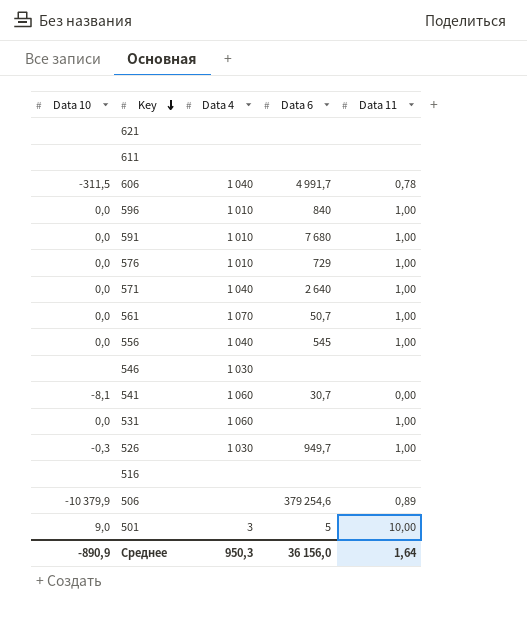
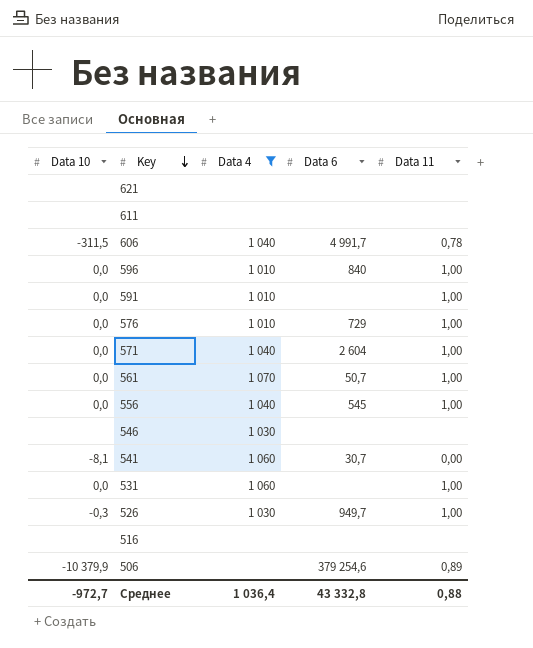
filter: none -> Data 4 != 3
591 | Data 6: 7 680 -> none
571 | Data 6: 2 640 -> 2 604
Среднее | Data 10: -890,9 -> -972,7
Среднее | Data 4: 950,3 -> 1 036,4
Среднее | Data 6: 36 156,0 -> 43 332,8
Среднее | Data 11: 1,64 -> 0,88

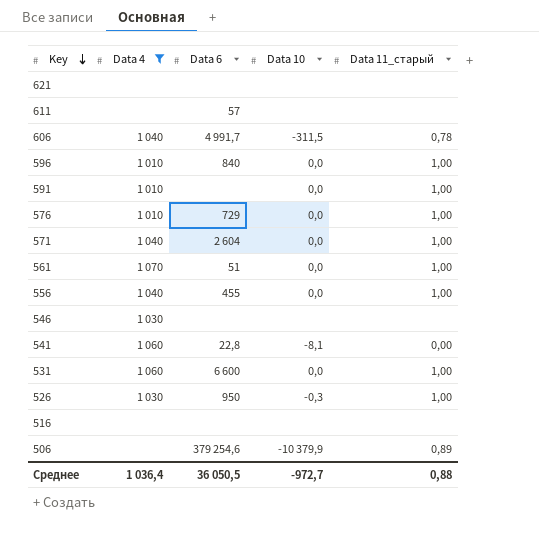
column Data 10 | position: 1 -> 4
column name: Data 11 -> Data 11_старый
611 | Data 6: none -> 57
561 | Data 6: 50,7 -> 51
556 | Data 6: 545 -> 455
541 | Data 6: 30,7 -> 22,8
531 | Data 6: none -> 6 600
526 | Data 6: 949,7 -> 950
Среднее | Data 6: 43 332,8 -> 36 050,5

